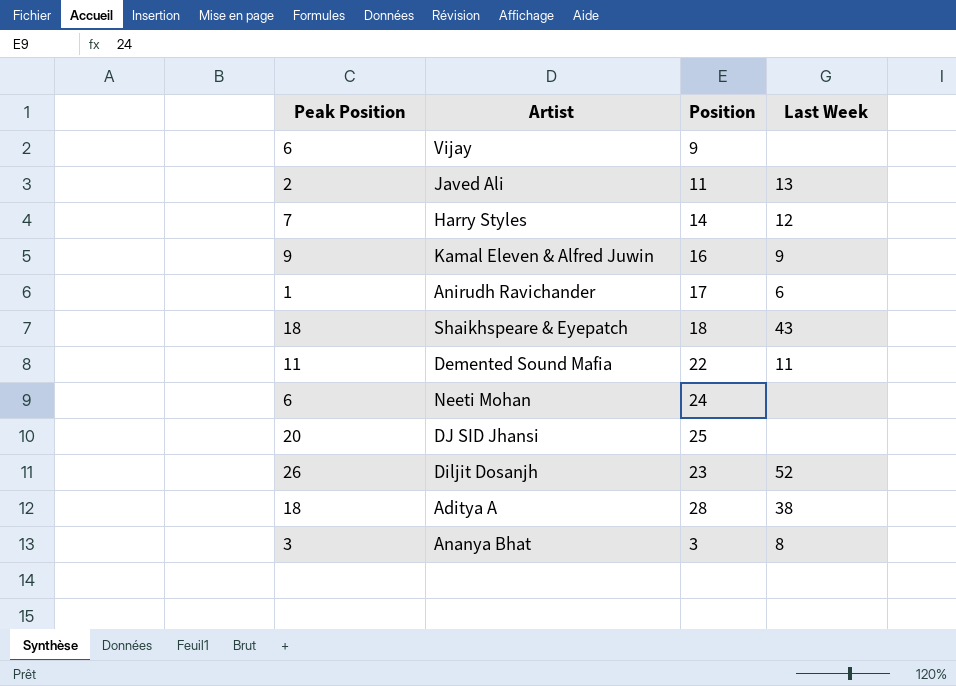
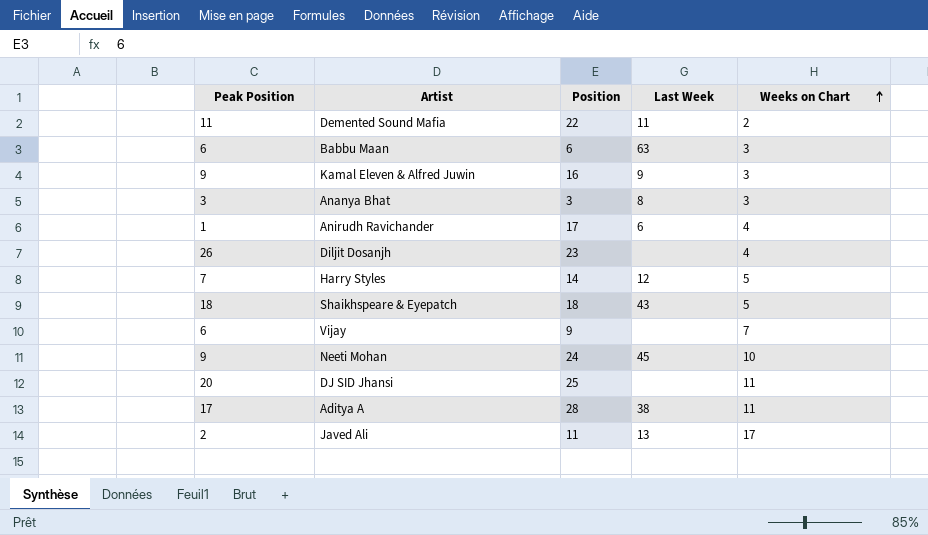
row order: none -> Weeks on Chart ascending
column Weeks on Chart | position: none -> 5
row Babbu Maan: none -> 6 | 6 | 63 | 3
Diljit Dosanjh | Last Week: 52 -> none
Neeti Mohan | Peak Position: 6 -> 9
Neeti Mohan | Last Week: none -> 45
Aditya A | Peak Position: 18 -> 17

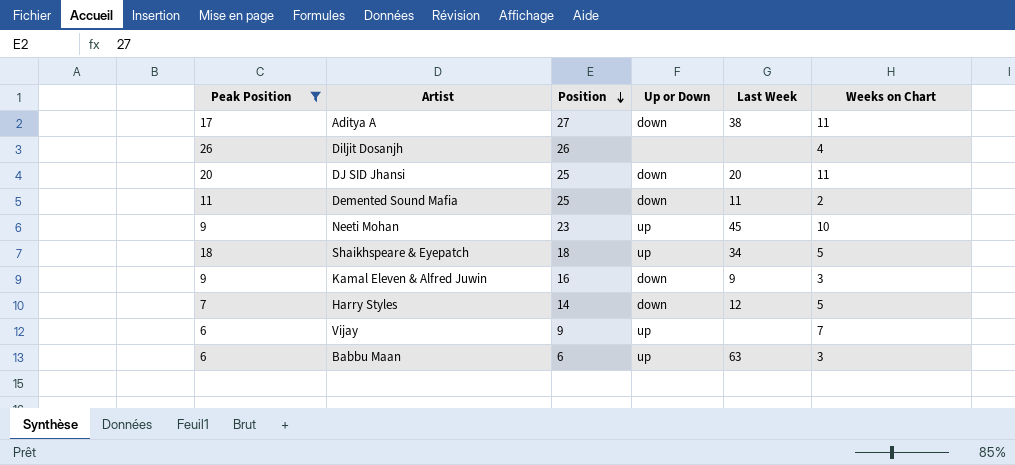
filter: none -> Peak Position >= 6
row order: Weeks on Chart ascending -> Position descending
column Up or Down | position: none -> 4
Aditya A | Position: 28 -> 27
Diljit Dosanjh | Position: 23 -> 26
DJ SID Jhansi | Last Week: none -> 20
Demented Sound Mafia | Position: 22 -> 25
Neeti Mohan | Position: 24 -> 23
Shaikhspeare & Eyepatch | Last Week: 43 -> 34

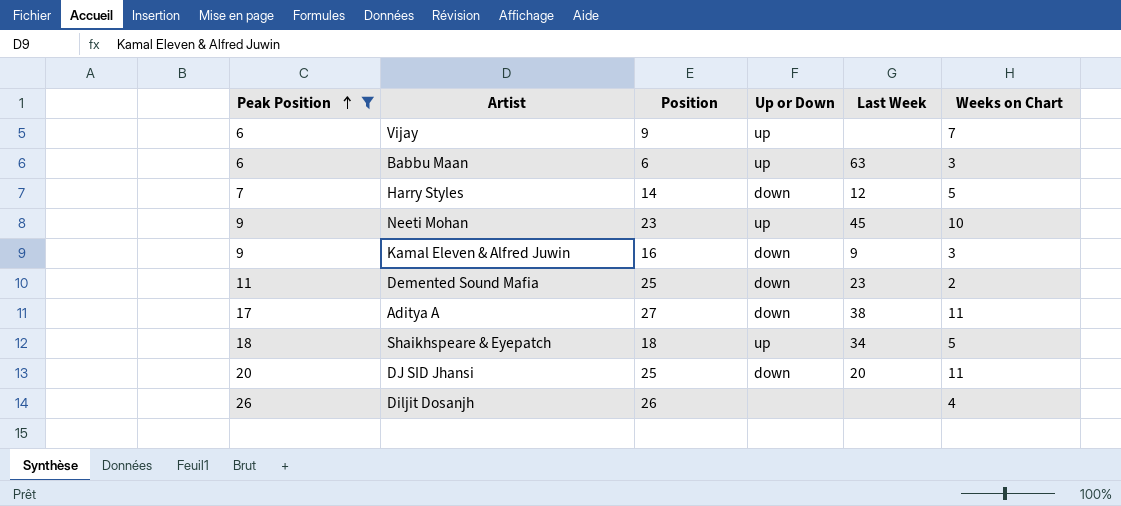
row order: Position descending -> Peak Position ascending
Demented Sound Mafia | Last Week: 11 -> 23

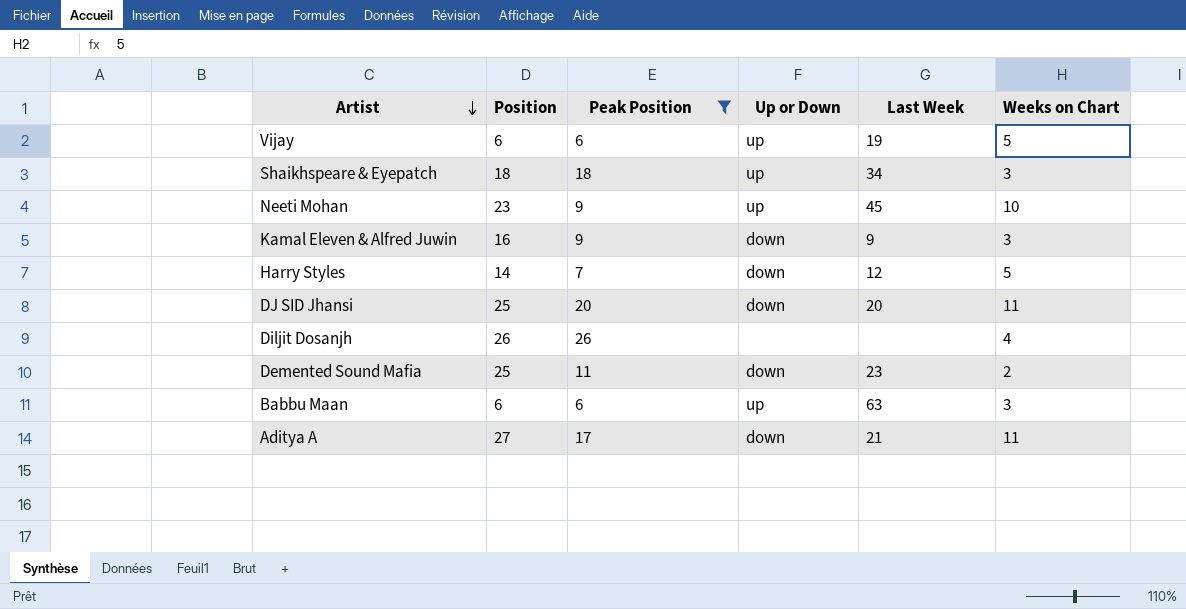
row order: Peak Position ascending -> Artist descending
column Peak Position | position: 1 -> 3
Vijay | Position: 9 -> 6
Vijay | Last Week: none -> 19
Vijay | Weeks on Chart: 7 -> 5
Shaikhspeare & Eyepatch | Weeks on Chart: 5 -> 3
Aditya A | Last Week: 38 -> 21

